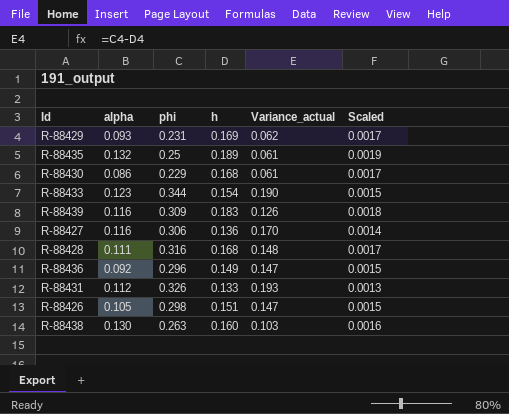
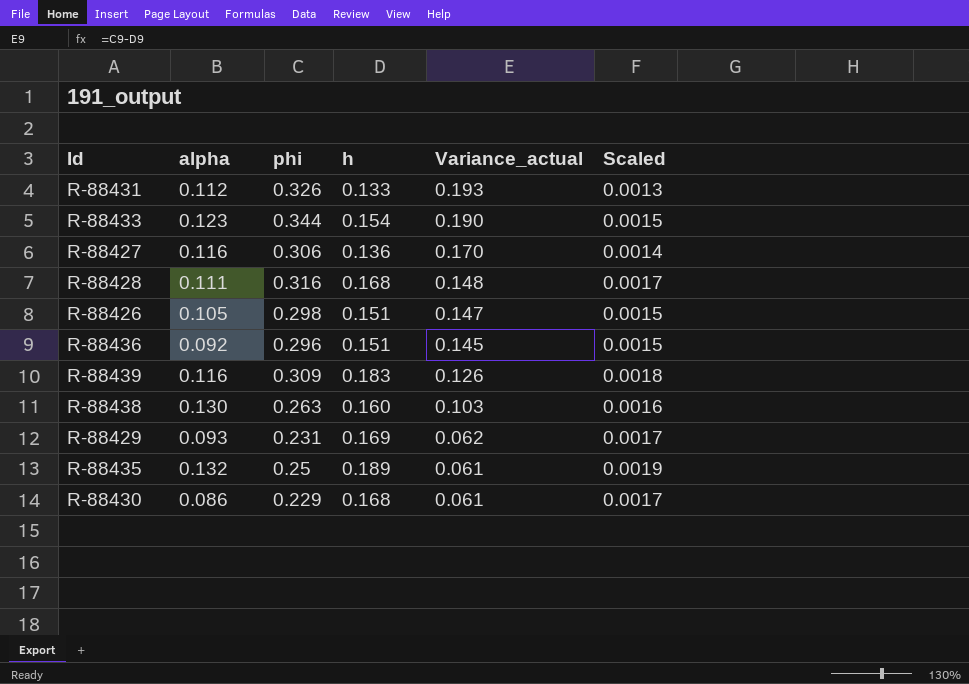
row order: none -> Variance_actual descending
R-88436 | h: 0.149 -> 0.151
R-88436 | Variance_actual: 0.147 -> 0.145

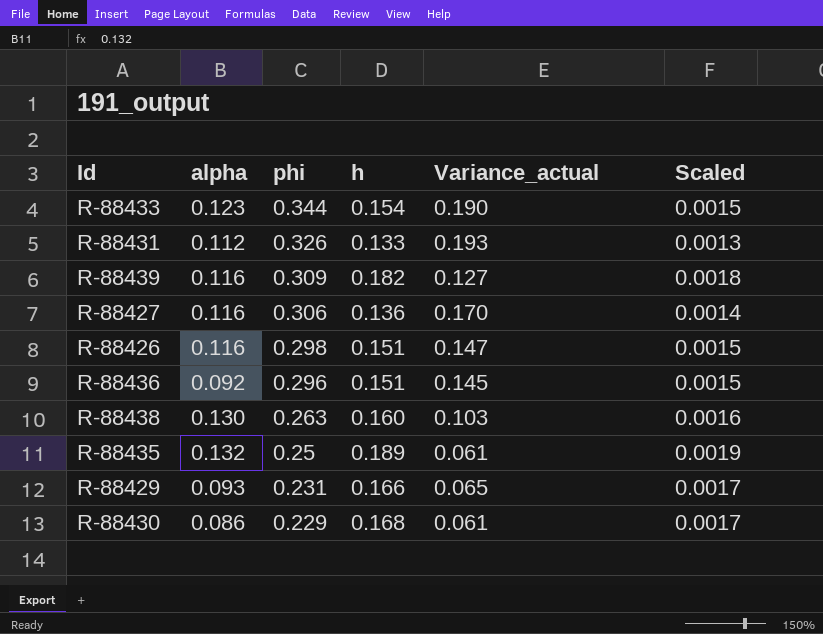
row order: Variance_actual descending -> phi descending
row R-88428: 0.111 | 0.316 | 0.168 | 0.148 | 0.0017 -> none
R-88439 | h: 0.183 -> 0.182
R-88439 | Variance_actual: 0.126 -> 0.127
R-88426 | alpha: 0.105 -> 0.116
R-88429 | h: 0.169 -> 0.166
R-88429 | Variance_actual: 0.062 -> 0.065

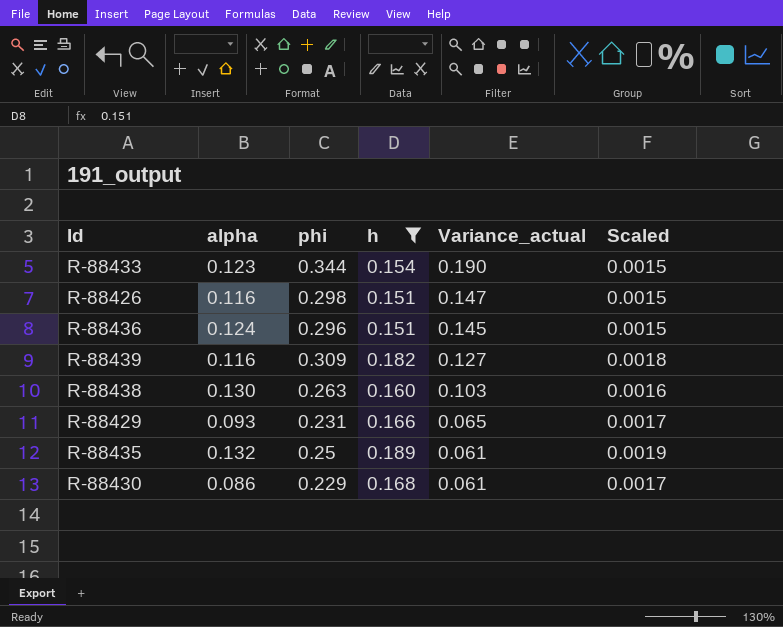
filter: none -> h >= 0.151
row order: phi descending -> Variance_actual descending
R-88436 | alpha: 0.092 -> 0.124

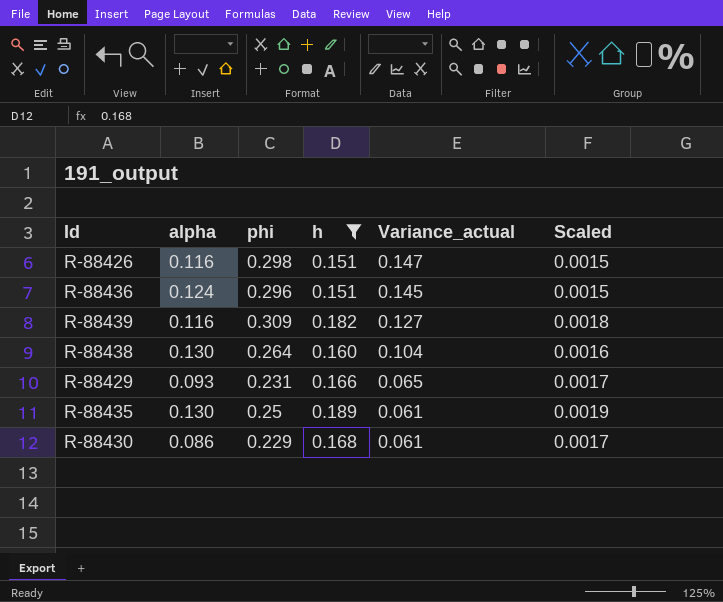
row R-88433: 0.123 | 0.344 | 0.154 | 0.190 | 0.0015 -> none
R-88438 | phi: 0.263 -> 0.264
R-88438 | Variance_actual: 0.103 -> 0.104
R-88435 | alpha: 0.132 -> 0.130

